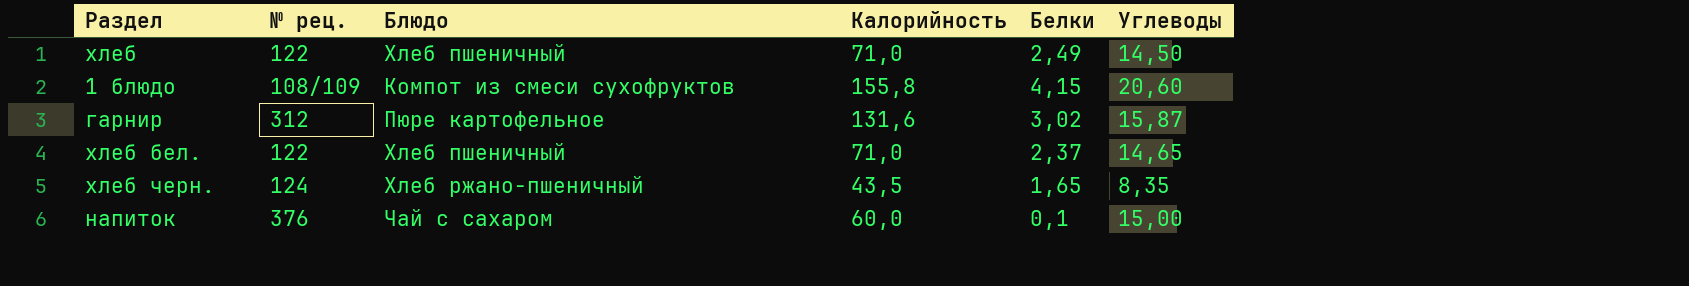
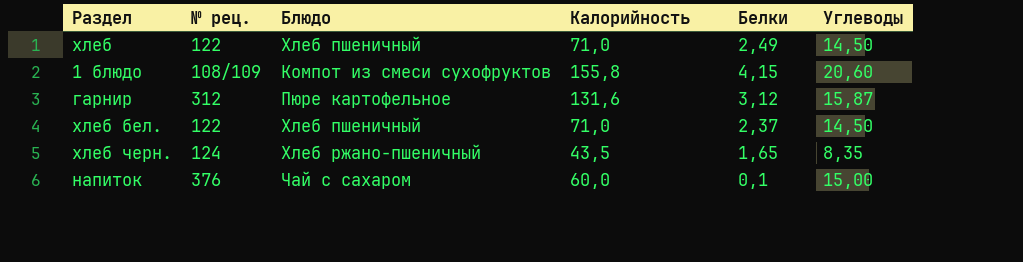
гарнир | Белки: 3,02 -> 3,12
хлеб бел. | Углеводы: 14,65 -> 14,50

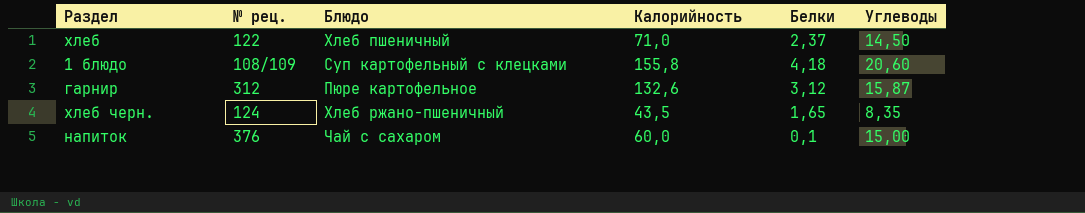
row хлеб бел.: 122 | Хлеб пшеничный | 71,0 | 2,37 | 14,50 -> none
хлеб | Белки: 2,49 -> 2,37
1 блюдо | Блюдо: Компот из смеси сухофруктов -> Суп картофельный с клецками
1 блюдо | Белки: 4,15 -> 4,18
гарнир | Калорийность: 131,6 -> 132,6

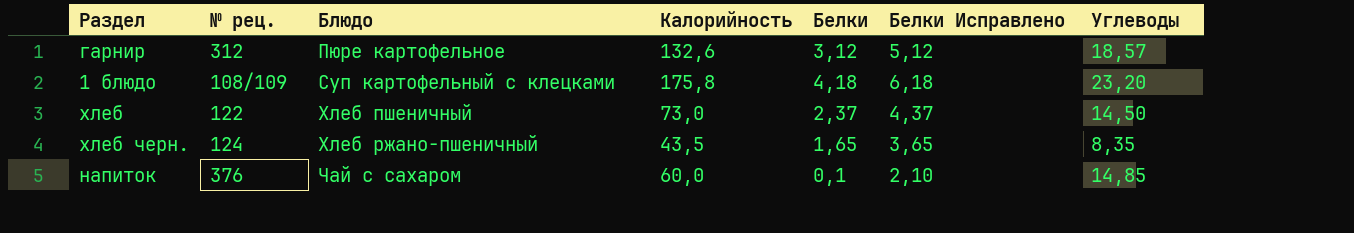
row order: none -> Блюдо ascending
column Белки Исправлено | formula: none -> [Белки] + 2
гарнир | Углеводы: 15,87 -> 18,57
1 блюдо | Калорийность: 155,8 -> 175,8
1 блюдо | Углеводы: 20,60 -> 23,20
хлеб | Калорийность: 71,0 -> 73,0
напиток | Углеводы: 15,00 -> 14,85

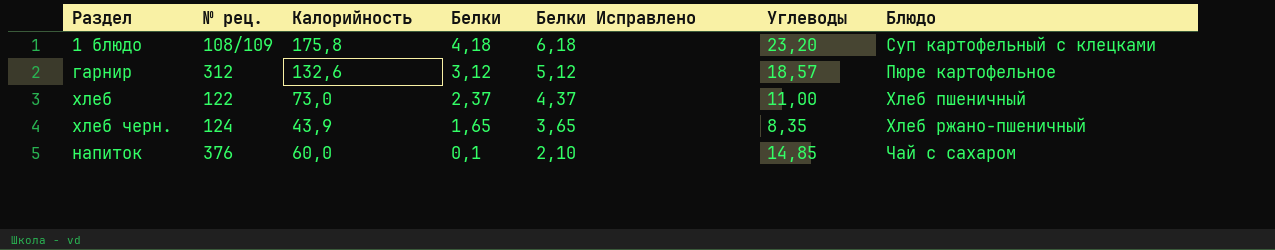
row order: Блюдо ascending -> Белки descending
column Блюдо | position: 3 -> 7
хлеб | Углеводы: 14,50 -> 11,00
хлеб черн. | Калорийность: 43,5 -> 43,9

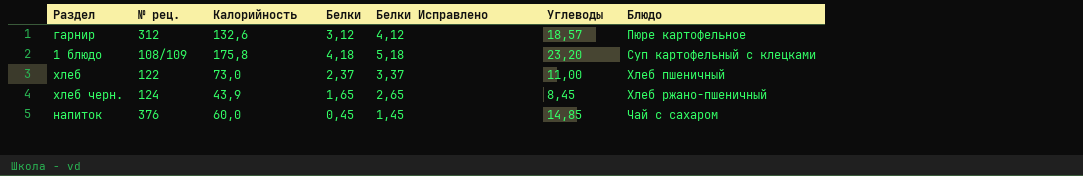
row order: Белки descending -> Блюдо ascending
column Белки Исправлено | formula: [Белки] + 2 -> [Белки] + 1
хлеб черн. | Углеводы: 8,35 -> 8,45
напиток | Белки: 0,1 -> 0,45

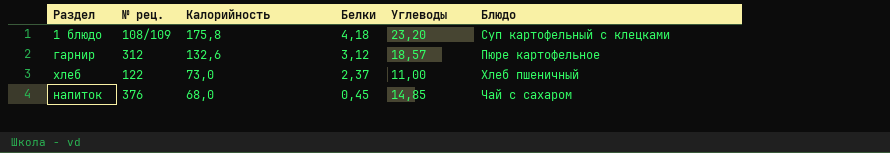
row order: Блюдо ascending -> Калорийность descending
column Белки Исправлено | formula: [Белки] + 1 -> none
row хлеб черн.: 124 | 43,9 | 1,65 | 2,65 | 8,45 | Хлеб ржано-пшеничный -> none
напиток | Калорийность: 60,0 -> 68,0

